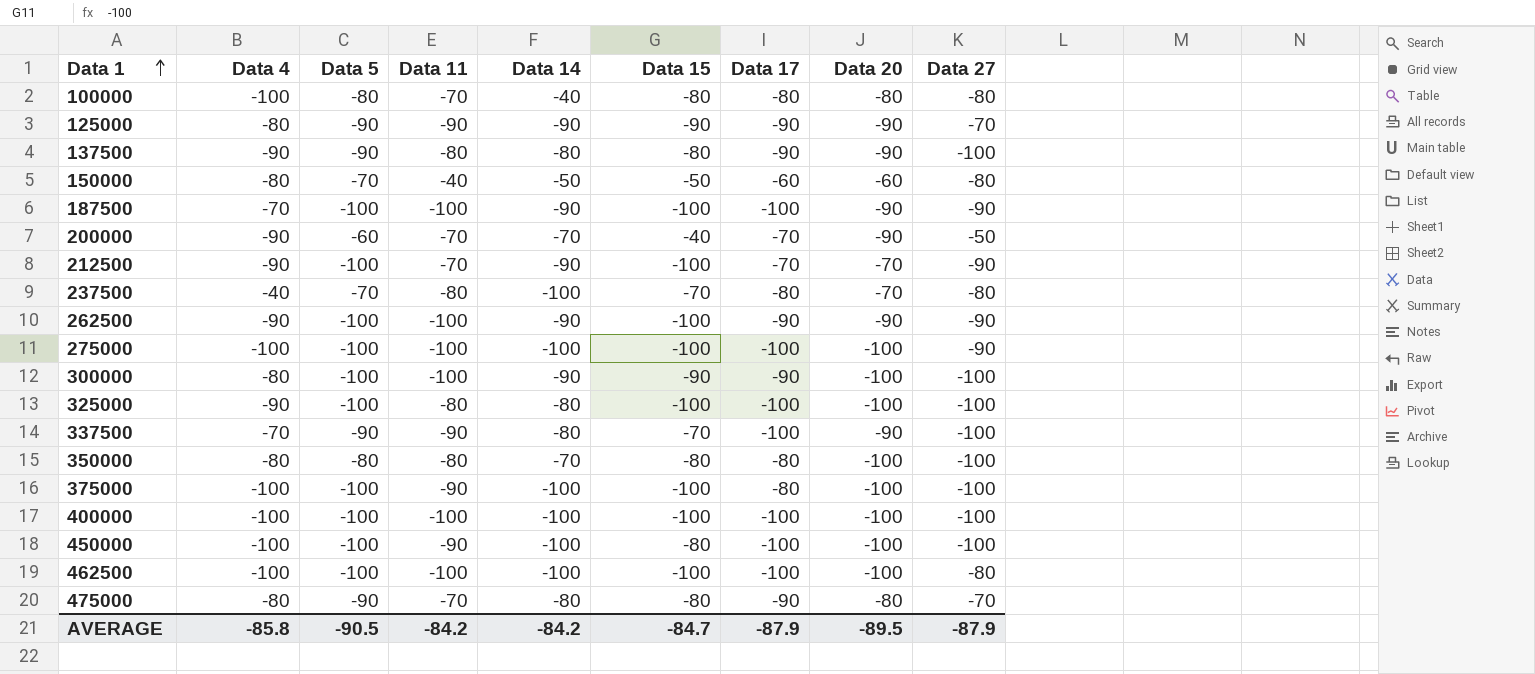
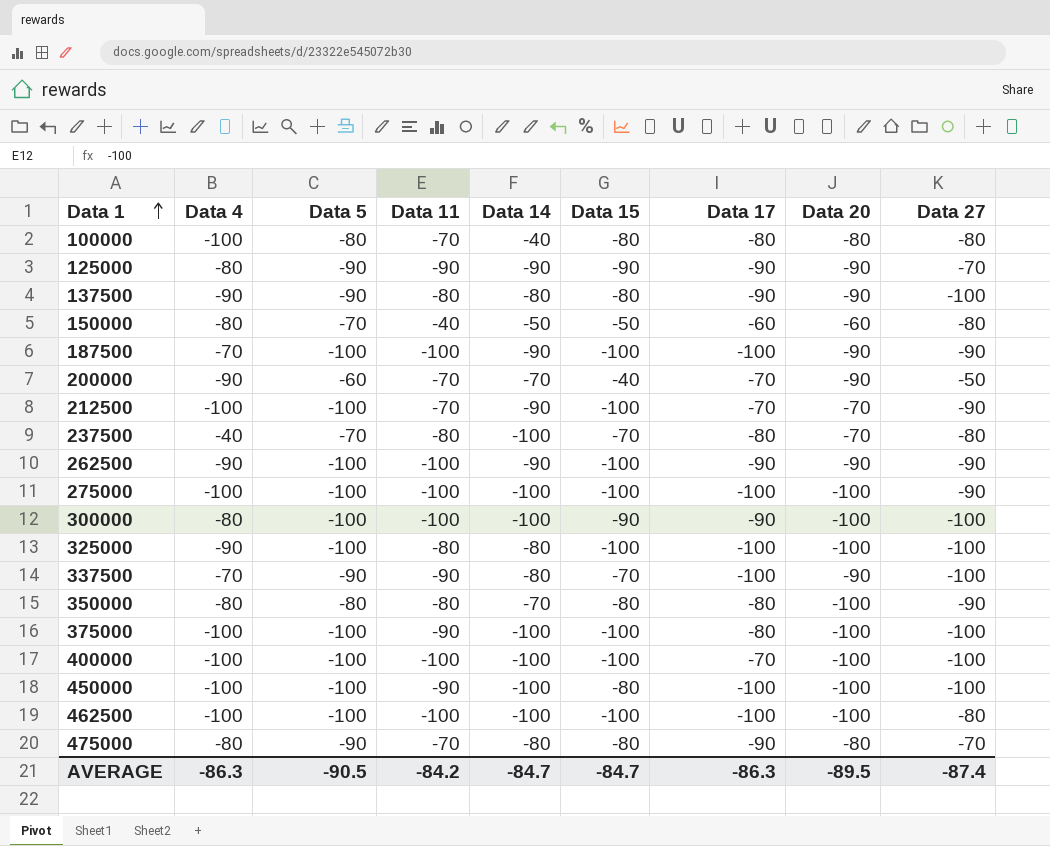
212500 | Data 4: -90 -> -100
300000 | Data 14: -90 -> -100
350000 | Data 27: -100 -> -90
400000 | Data 17: -100 -> -70
AVERAGE | Data 4: -85.8 -> -86.3
AVERAGE | Data 14: -84.2 -> -84.7
AVERAGE | Data 17: -87.9 -> -86.3
AVERAGE | Data 27: -87.9 -> -87.4

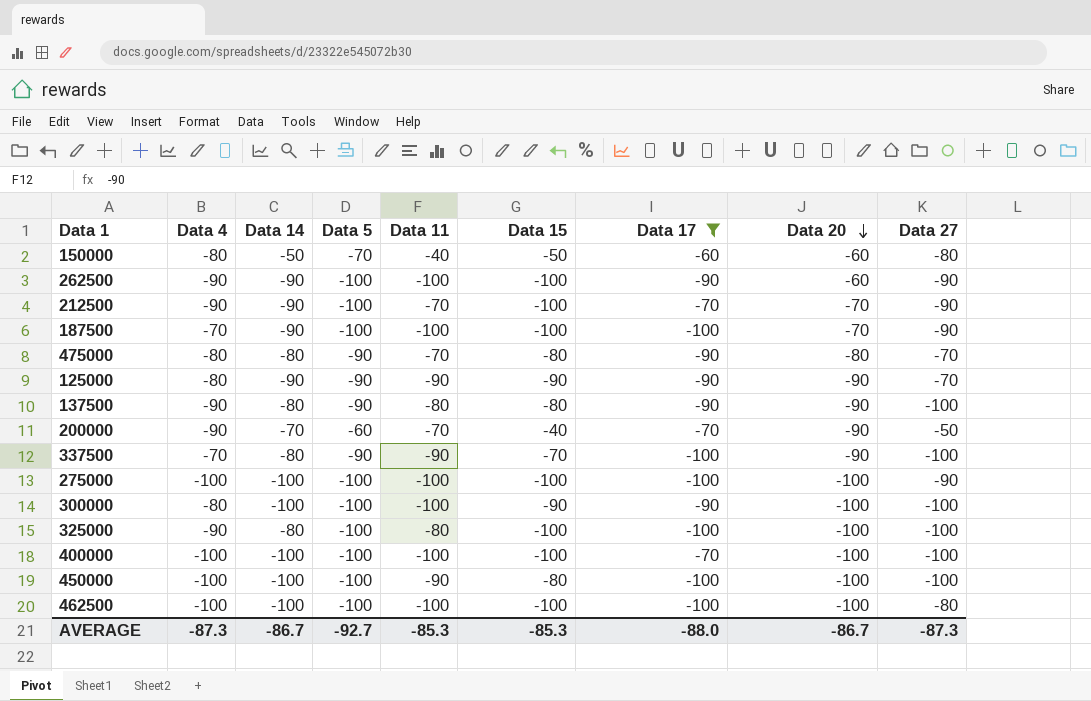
filter: none -> Data 17 != -80
row order: Data 1 ascending -> Data 20 descending
column Data 14 | position: 5 -> 3
262500 | Data 20: -90 -> -60
212500 | Data 4: -100 -> -90
187500 | Data 20: -90 -> -70
AVERAGE | Data 4: -86.3 -> -87.3
AVERAGE | Data 14: -84.7 -> -86.7
AVERAGE | Data 5: -90.5 -> -92.7
AVERAGE | Data 11: -84.2 -> -85.3
AVERAGE | Data 15: -84.7 -> -85.3
AVERAGE | Data 17: -86.3 -> -88.0
AVERAGE | Data 20: -89.5 -> -86.7
AVERAGE | Data 27: -87.4 -> -87.3

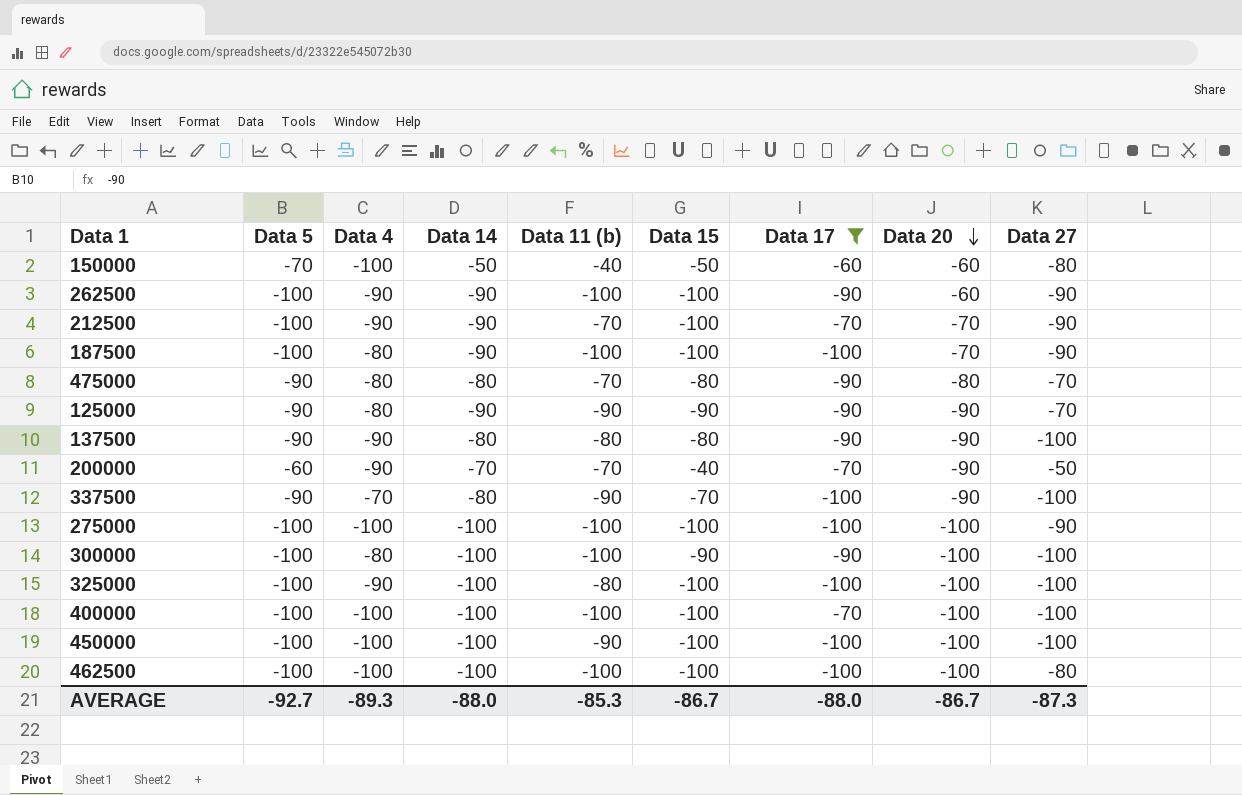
column Data 5 | position: 4 -> 2
column name: Data 11 -> Data 11 (b)
150000 | Data 4: -80 -> -100
187500 | Data 4: -70 -> -80
325000 | Data 14: -80 -> -100
450000 | Data 15: -80 -> -100
AVERAGE | Data 4: -87.3 -> -89.3
AVERAGE | Data 14: -86.7 -> -88.0
AVERAGE | Data 15: -85.3 -> -86.7

